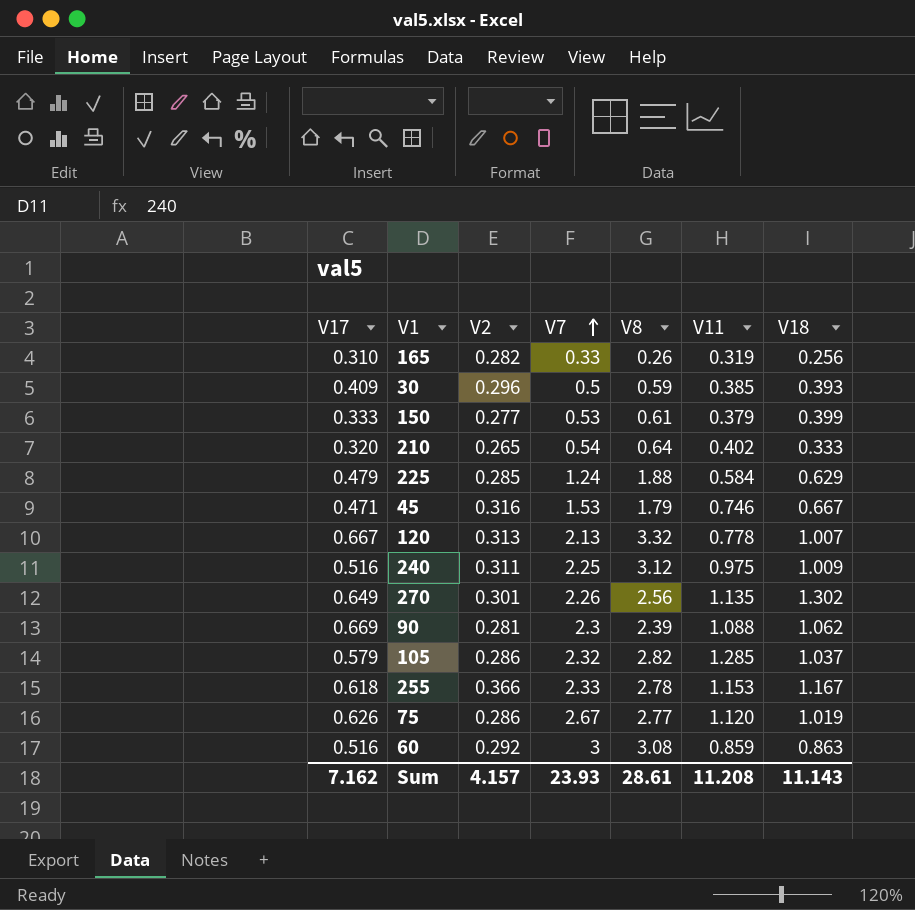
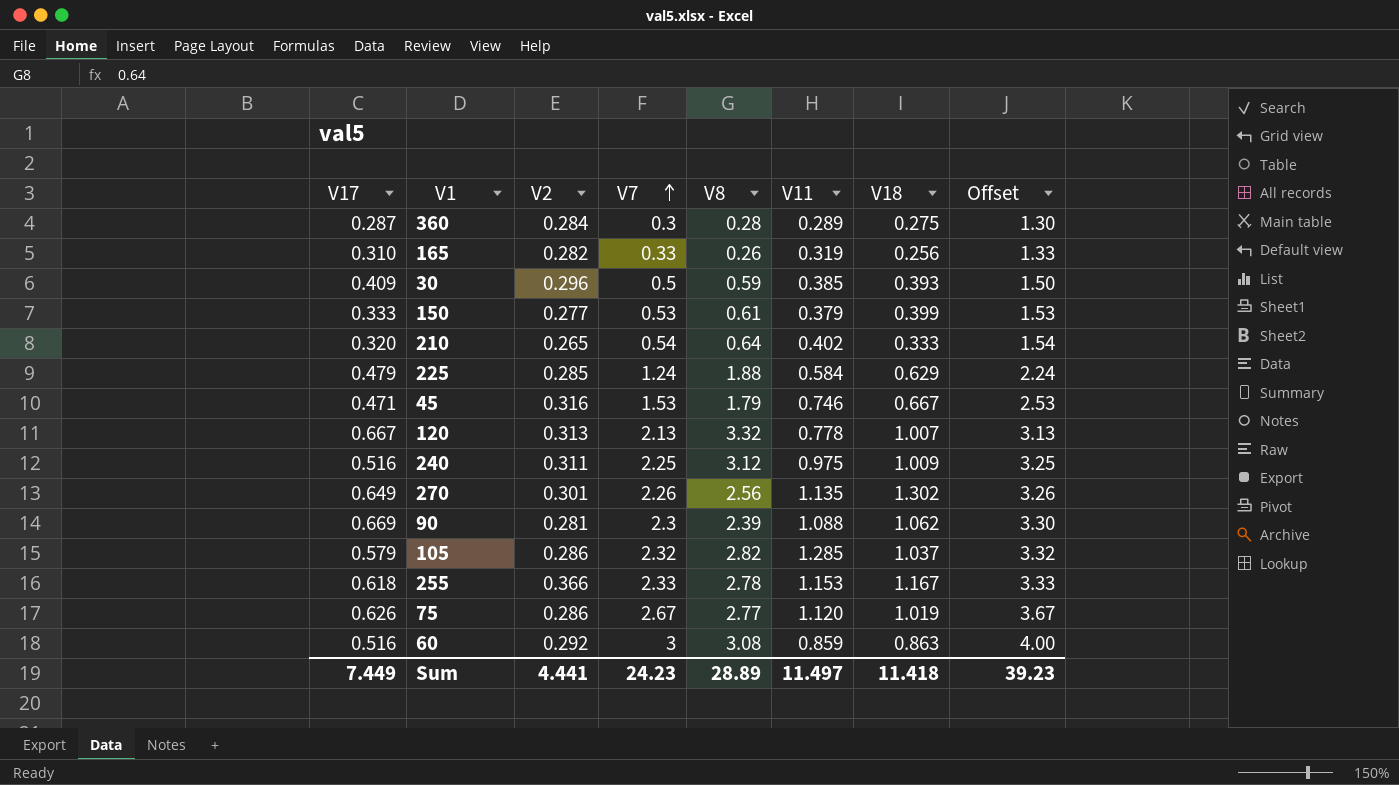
column Offset | formula: none -> [V7] + 1
row 360: none -> 0.287 | 0.284 | 0.3 | 0.28 | 0.289 | 0.275 | 1.30
Sum | V17: 7.162 -> 7.449
Sum | V2: 4.157 -> 4.441
Sum | V7: 23.93 -> 24.23
Sum | V8: 28.61 -> 28.89
Sum | V11: 11.208 -> 11.497
Sum | V18: 11.143 -> 11.418

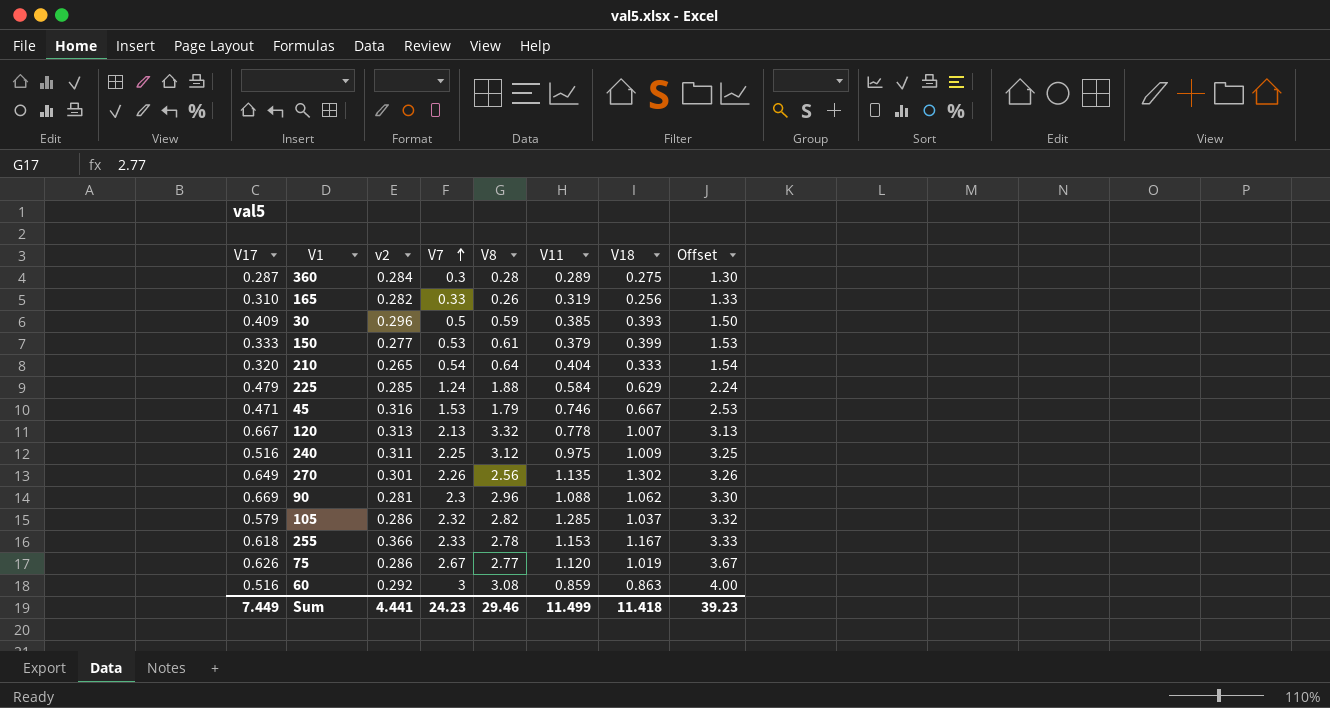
column name: V2 -> v2
210 | V11: 0.402 -> 0.404
90 | V8: 2.39 -> 2.96
Sum | V8: 28.89 -> 29.46
Sum | V11: 11.497 -> 11.499

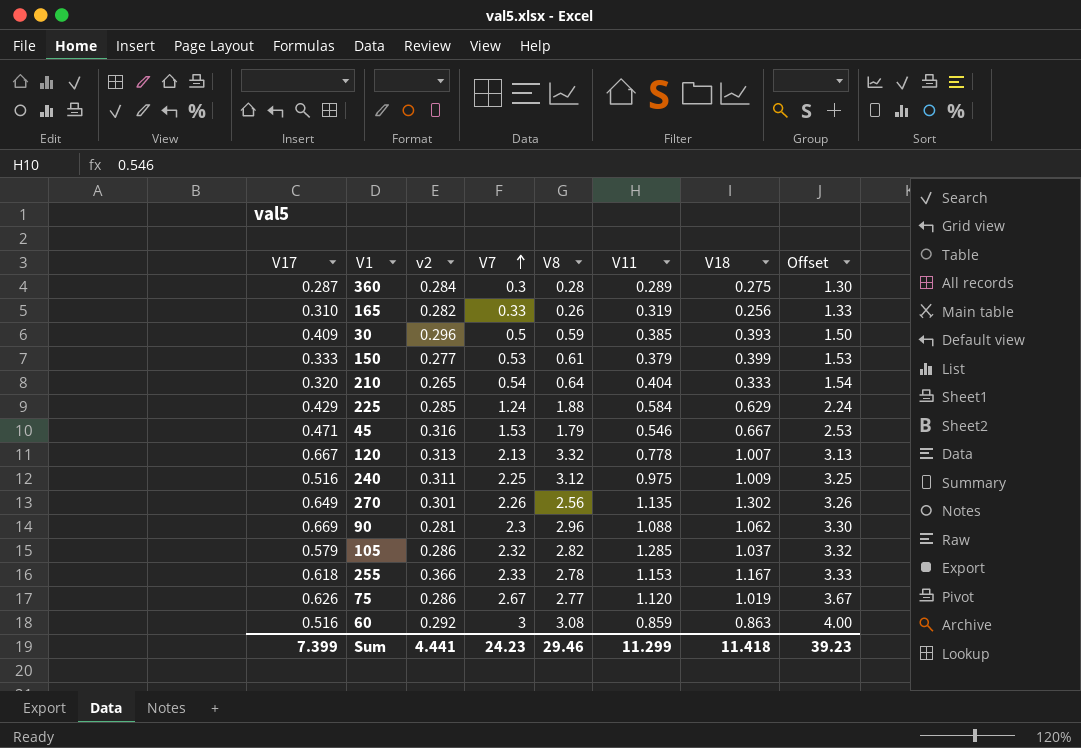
225 | V17: 0.479 -> 0.429
45 | V11: 0.746 -> 0.546
Sum | V17: 7.449 -> 7.399
Sum | V11: 11.499 -> 11.299

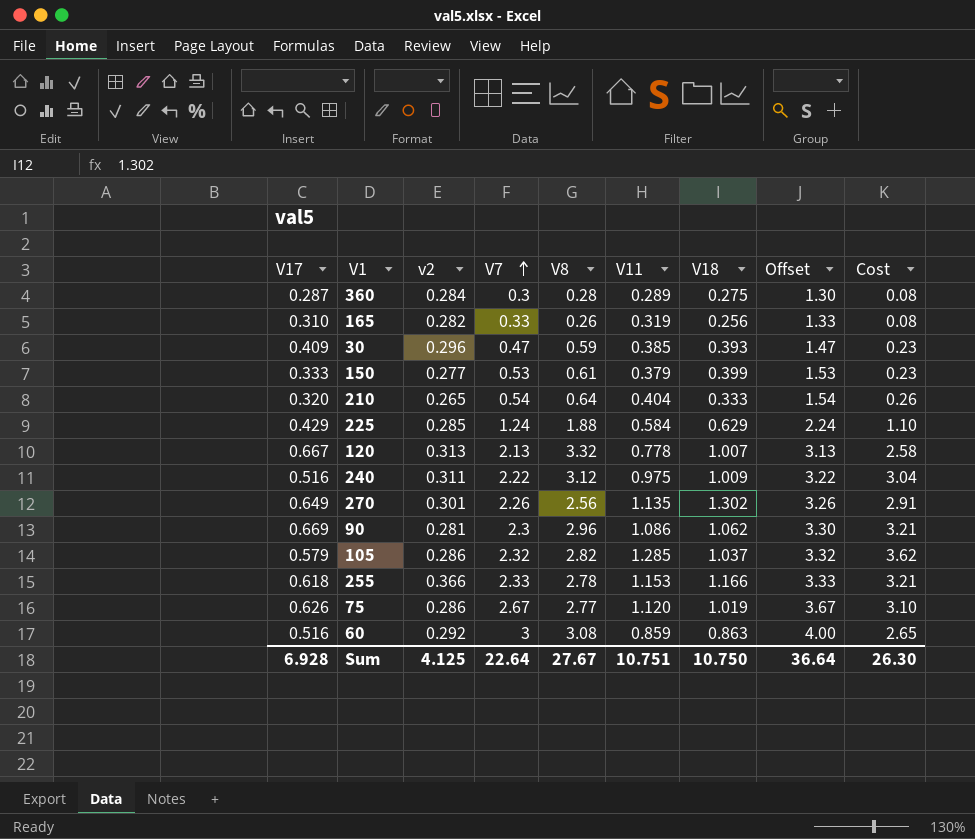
column Cost | formula: none -> [V8] * [V11]
row 45: 0.471 | 0.316 | 1.53 | 1.79 | 0.546 | 0.667 | 2.53 -> none
30 | V7: 0.5 -> 0.47
30 | Offset: 1.50 -> 1.47
240 | V7: 2.25 -> 2.22
240 | Offset: 3.25 -> 3.22
90 | V11: 1.088 -> 1.086
255 | V18: 1.167 -> 1.166
Sum | V17: 7.399 -> 6.928
Sum | v2: 4.441 -> 4.125
Sum | V7: 24.23 -> 22.64
Sum | V8: 29.46 -> 27.67
Sum | V11: 11.299 -> 10.751
Sum | V18: 11.418 -> 10.750
Sum | Offset: 39.23 -> 36.64

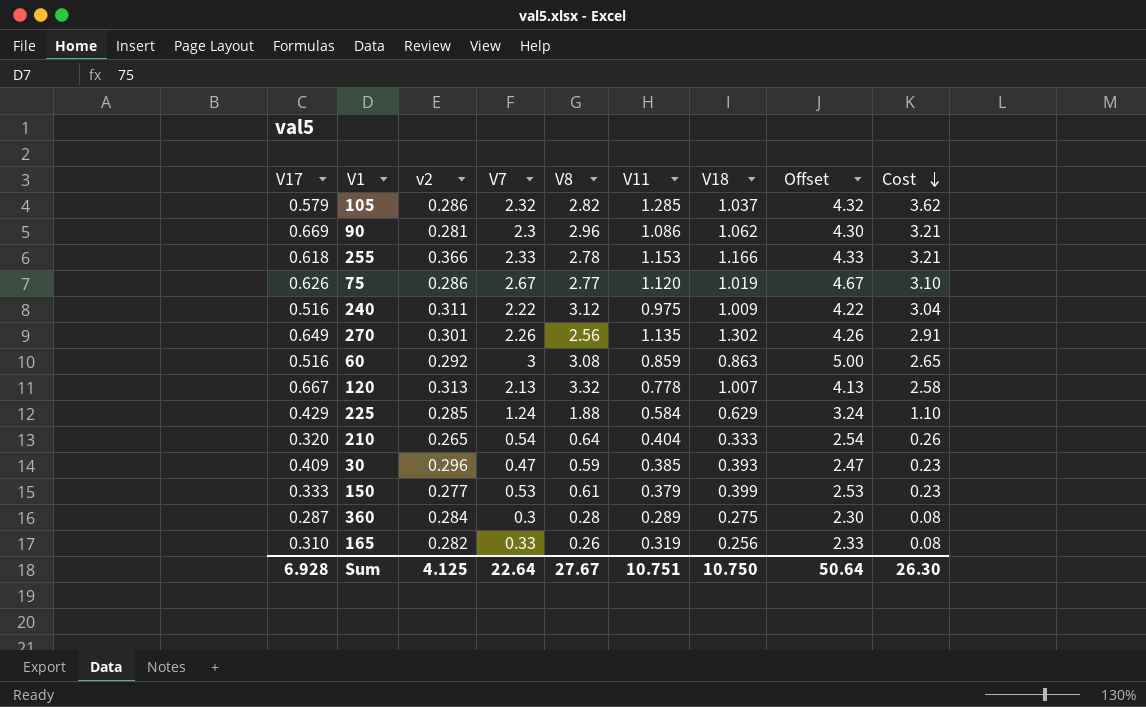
row order: V7 ascending -> Cost descending
column Offset | formula: [V7] + 1 -> [V7] + 2
Sum | Offset: 36.64 -> 50.64

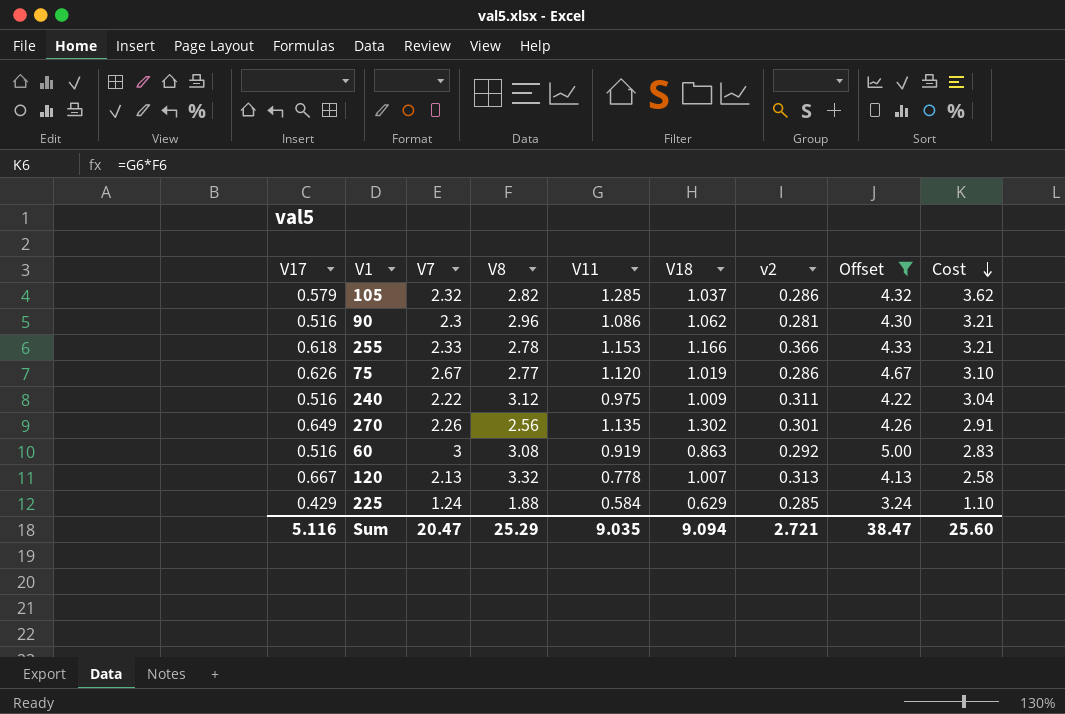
filter: none -> Offset >= 3.24
column v2 | position: 3 -> 7
90 | V17: 0.669 -> 0.516
60 | V11: 0.859 -> 0.919
60 | Cost: 2.65 -> 2.83
Sum | V17: 6.928 -> 5.116
Sum | V7: 22.64 -> 20.47
Sum | V8: 27.67 -> 25.29
Sum | V11: 10.751 -> 9.035
Sum | V18: 10.750 -> 9.094
Sum | v2: 4.125 -> 2.721
Sum | Offset: 50.64 -> 38.47
Sum | Cost: 26.30 -> 25.60

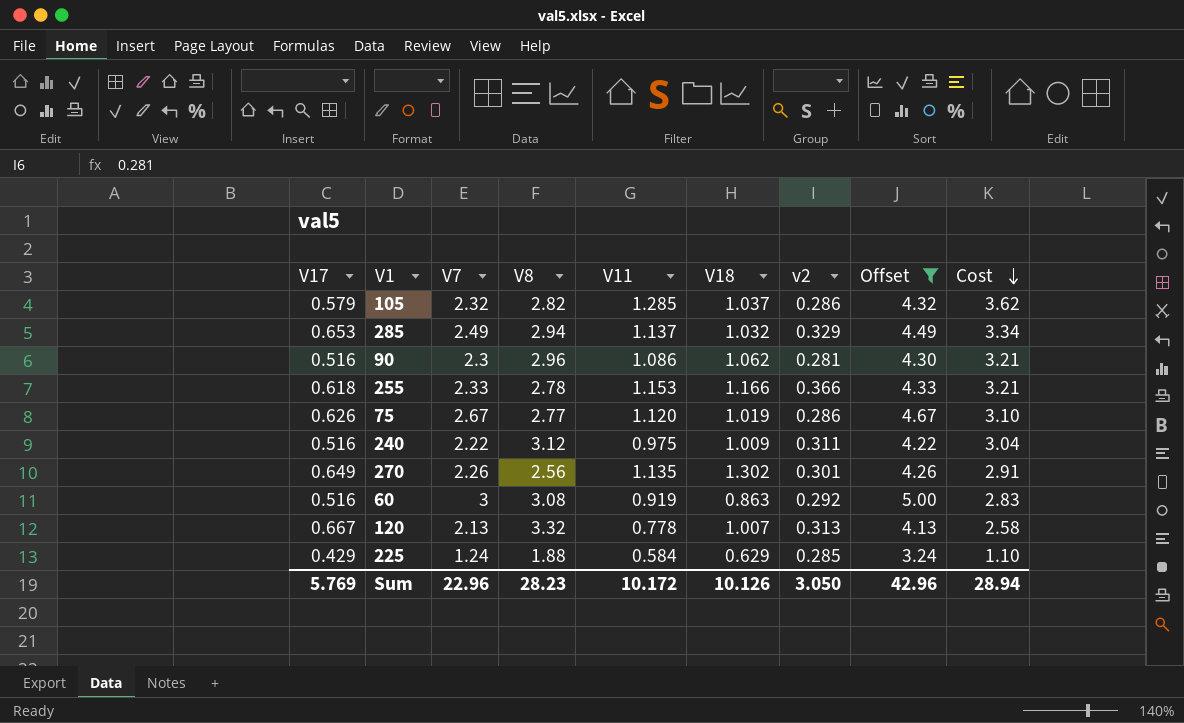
row 285: none -> 0.653 | 2.49 | 2.94 | 1.137 | 1.032 | 0.329 | 4.49 | 3.34
Sum | V17: 5.116 -> 5.769
Sum | V7: 20.47 -> 22.96
Sum | V8: 25.29 -> 28.23
Sum | V11: 9.035 -> 10.172
Sum | V18: 9.094 -> 10.126
Sum | v2: 2.721 -> 3.050
Sum | Offset: 38.47 -> 42.96
Sum | Cost: 25.60 -> 28.94

